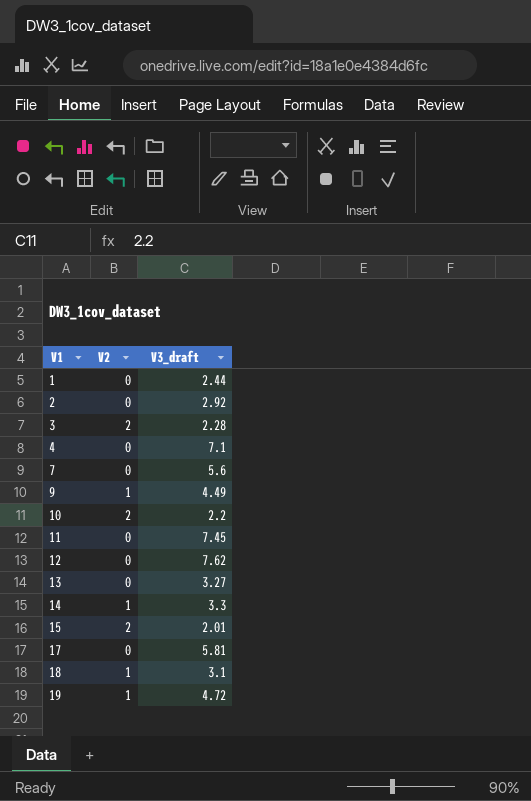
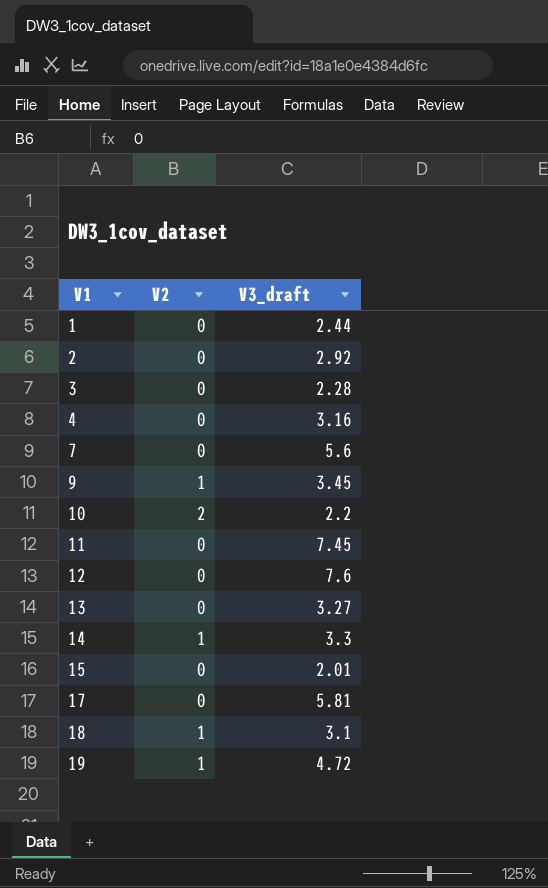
3 | V2: 2 -> 0
4 | V3_draft: 7.1 -> 3.16
9 | V3_draft: 4.49 -> 3.45
12 | V3_draft: 7.62 -> 7.6
15 | V2: 2 -> 0

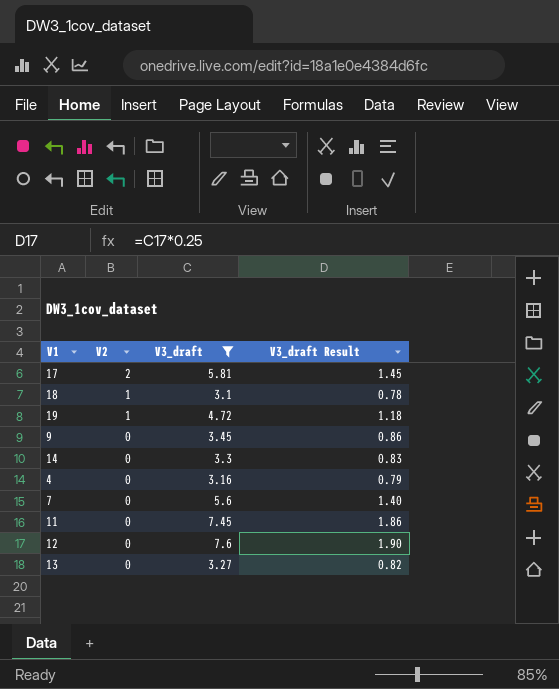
filter: none -> V3_draft >= 3.1
row order: V1 ascending -> V2 descending
column V3_draft Result | formula: none -> [V3_draft] * 0.25
17 | V2: 0 -> 2
9 | V2: 1 -> 0
14 | V2: 1 -> 0

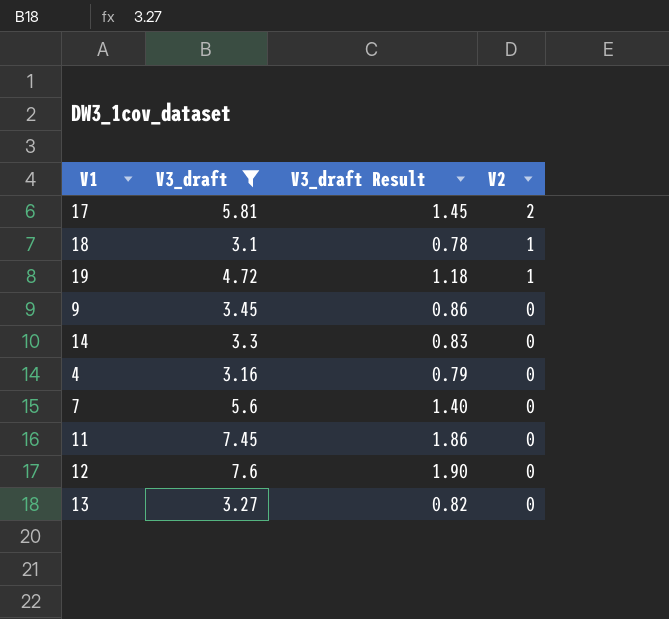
column V2 | position: 2 -> 4

